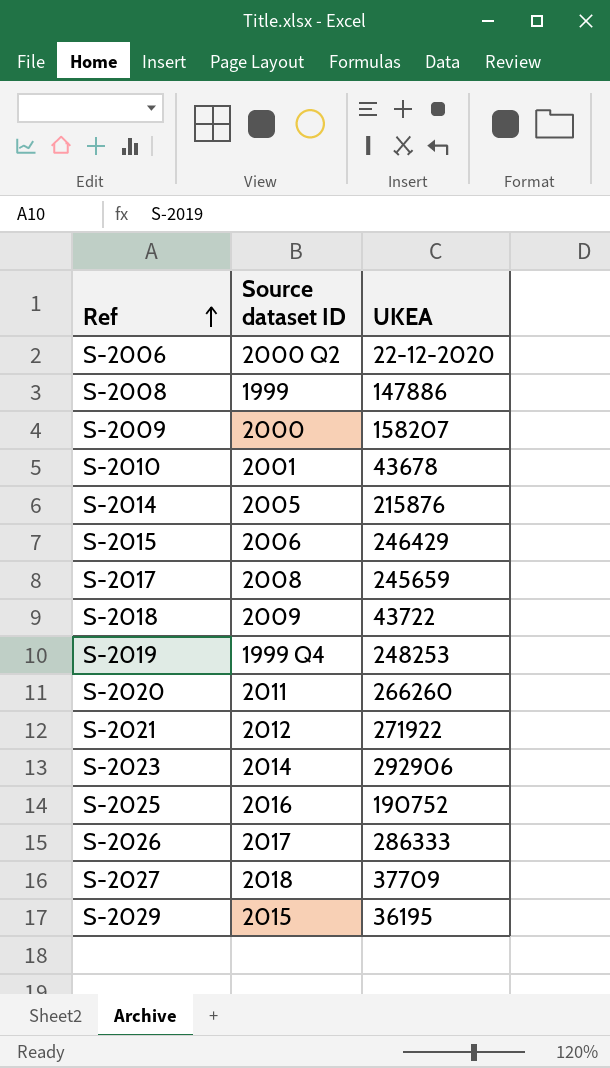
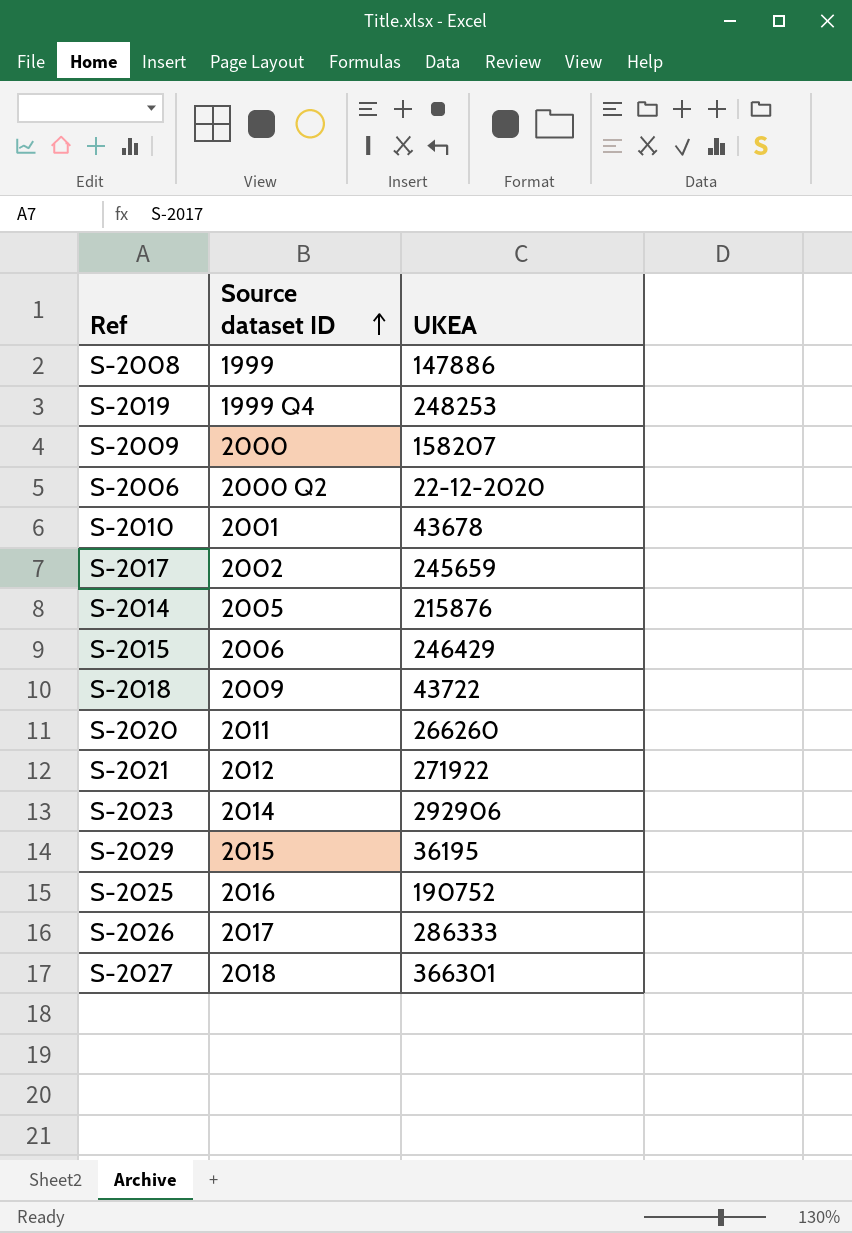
row order: Ref ascending -> Source dataset ID ascending
S-2017 | Source dataset ID: 2008 -> 2002
S-2027 | UKEA: 37709 -> 366301

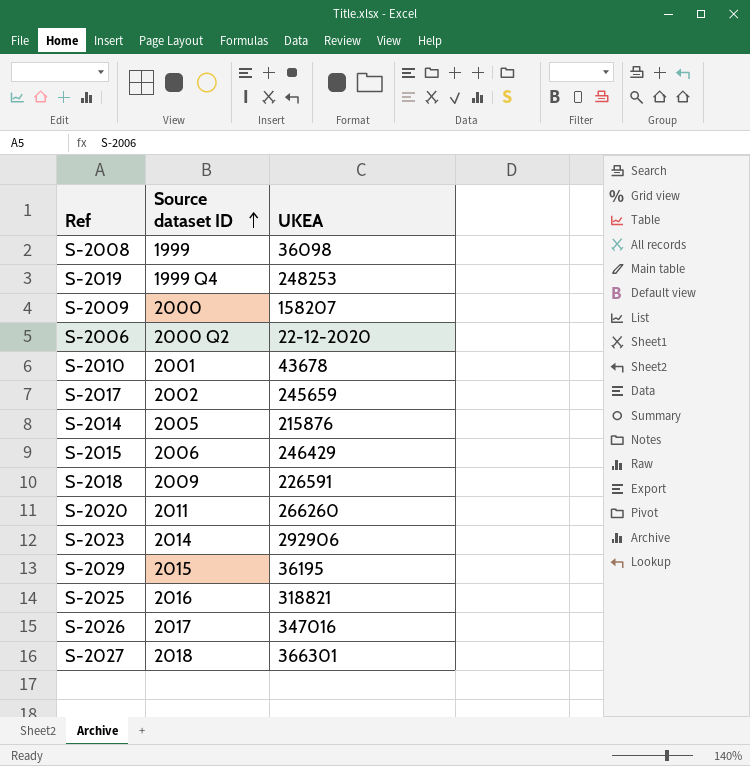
row S-2021: 2012 | 271922 -> none
S-2008 | UKEA: 147886 -> 36098
S-2018 | UKEA: 43722 -> 226591
S-2025 | UKEA: 190752 -> 318821
S-2026 | UKEA: 286333 -> 347016

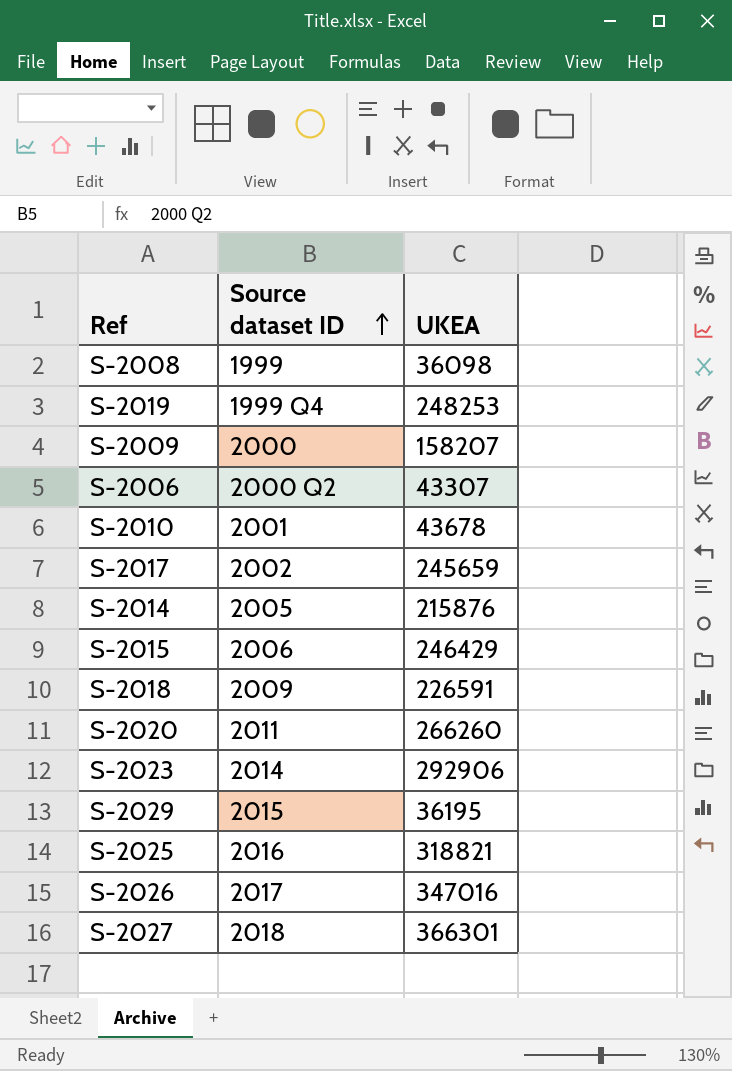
S-2006 | UKEA: 22-12-2020 -> 43307

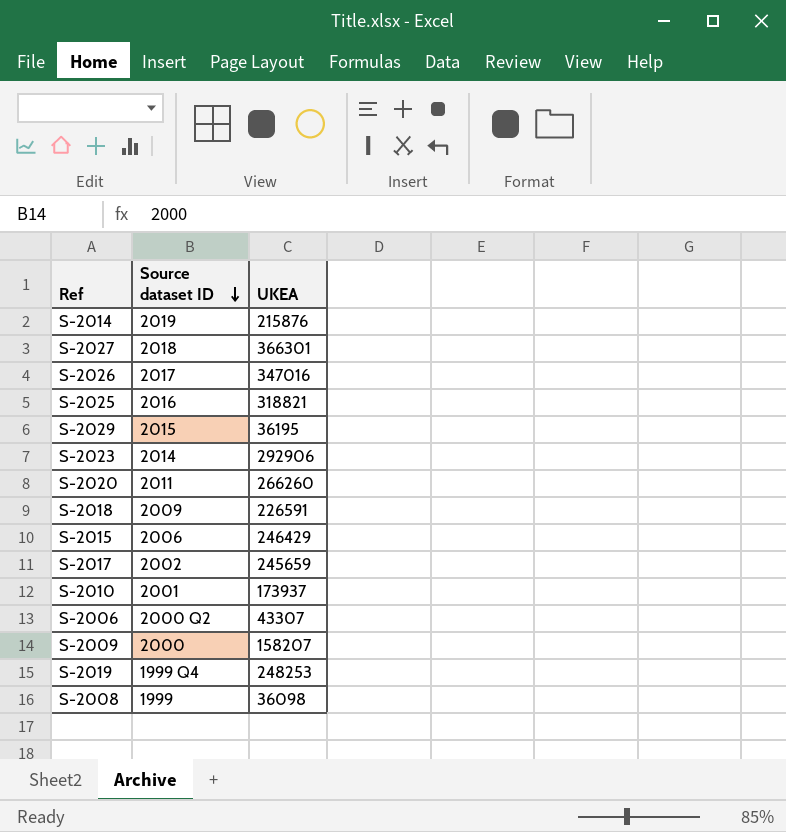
row order: Source dataset ID ascending -> Source dataset ID descending
S-2014 | Source dataset ID: 2005 -> 2019
S-2010 | UKEA: 43678 -> 173937

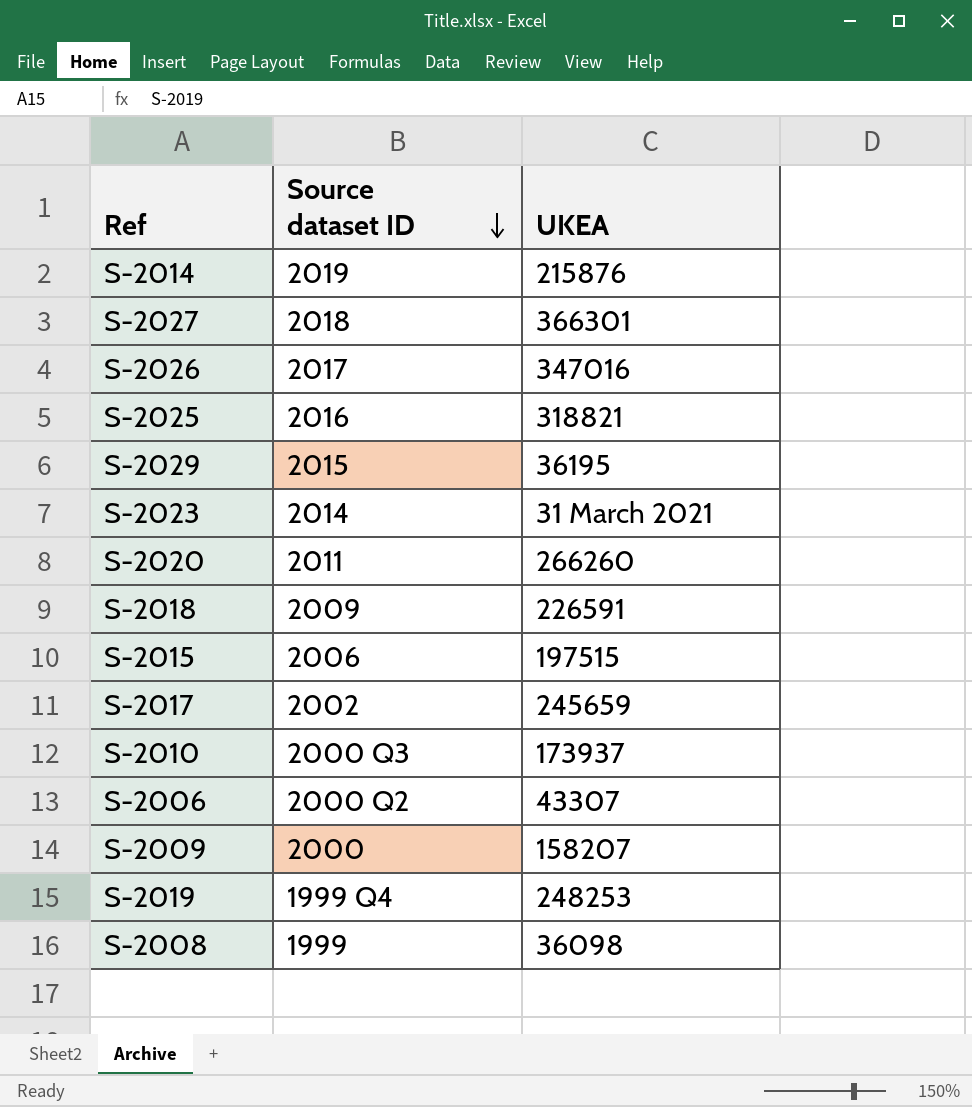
S-2023 | UKEA: 292906 -> 31 March 2021
S-2015 | UKEA: 246429 -> 197515
S-2010 | Source dataset ID: 2001 -> 2000 Q3

